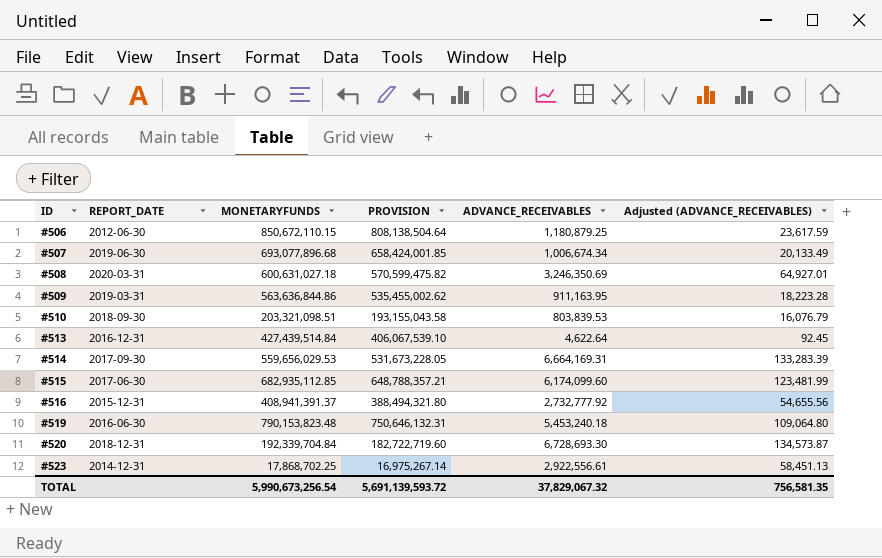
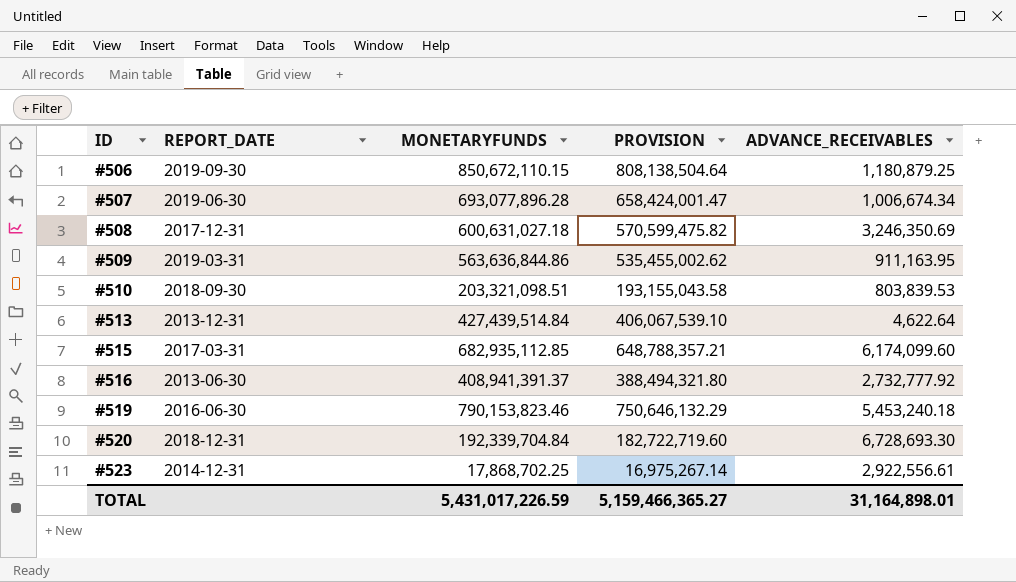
column Adjusted (ADVANCE_RECEIVABLES) | formula: [ADVANCE_RECEIVABLES] * 0.02 -> none
row #514: 2017-09-30 | 559,656,029.53 | 531,673,228.05 | 6,664,169.31 | 133,283.39 -> none
#506 | REPORT_DATE: 2012-06-30 -> 2019-09-30
#507 | MONETARYFUNDS: 693,077,896.68 -> 693,077,896.28
#507 | PROVISION: 658,424,001.85 -> 658,424,001.47
#508 | REPORT_DATE: 2020-03-31 -> 2017-12-31
#513 | REPORT_DATE: 2016-12-31 -> 2013-12-31
#515 | REPORT_DATE: 2017-06-30 -> 2017-03-31
#516 | REPORT_DATE: 2015-12-31 -> 2013-06-30
#519 | MONETARYFUNDS: 790,153,823.48 -> 790,153,823.46
#519 | PROVISION: 750,646,132.31 -> 750,646,132.29
TOTAL | MONETARYFUNDS: 5,990,673,256.54 -> 5,431,017,226.59
TOTAL | PROVISION: 5,691,139,593.72 -> 5,159,466,365.27
TOTAL | ADVANCE_RECEIVABLES: 37,829,067.32 -> 31,164,898.01

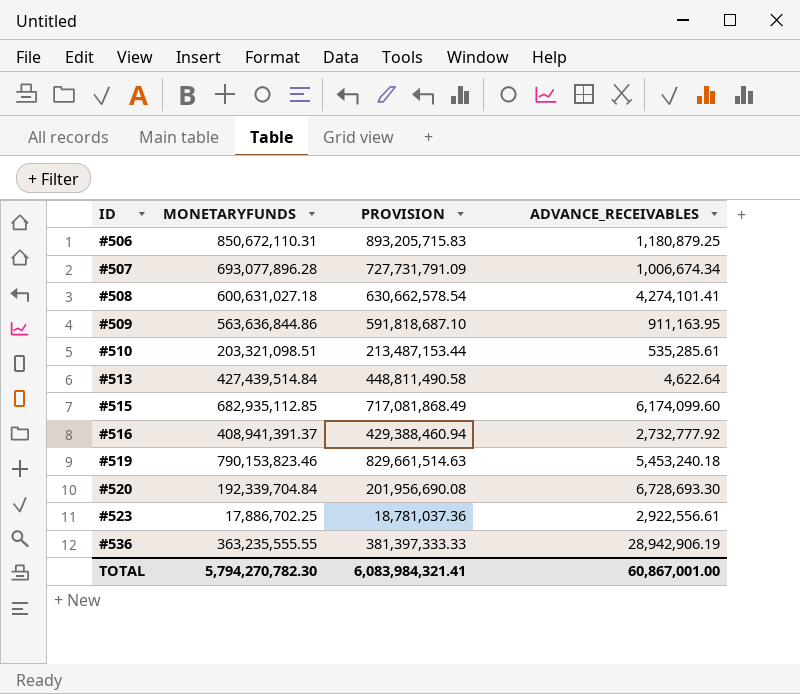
column REPORT_DATE | position: 2 -> none
column PROVISION | formula: [MONETARYFUNDS] * 0.95 -> [MONETARYFUNDS] * 1.05
#506 | MONETARYFUNDS: 850,672,110.15 -> 850,672,110.31
#508 | ADVANCE_RECEIVABLES: 3,246,350.69 -> 4,274,101.41
#510 | ADVANCE_RECEIVABLES: 803,839.53 -> 535,285.61
#523 | MONETARYFUNDS: 17,868,702.25 -> 17,886,702.25
row #536: none -> 363,235,555.55 | 381,397,333.33 | 28,942,906.19
TOTAL | MONETARYFUNDS: 5,431,017,226.59 -> 5,794,270,782.30
TOTAL | PROVISION: 5,159,466,365.27 -> 6,083,984,321.41
TOTAL | ADVANCE_RECEIVABLES: 31,164,898.01 -> 60,867,001.00

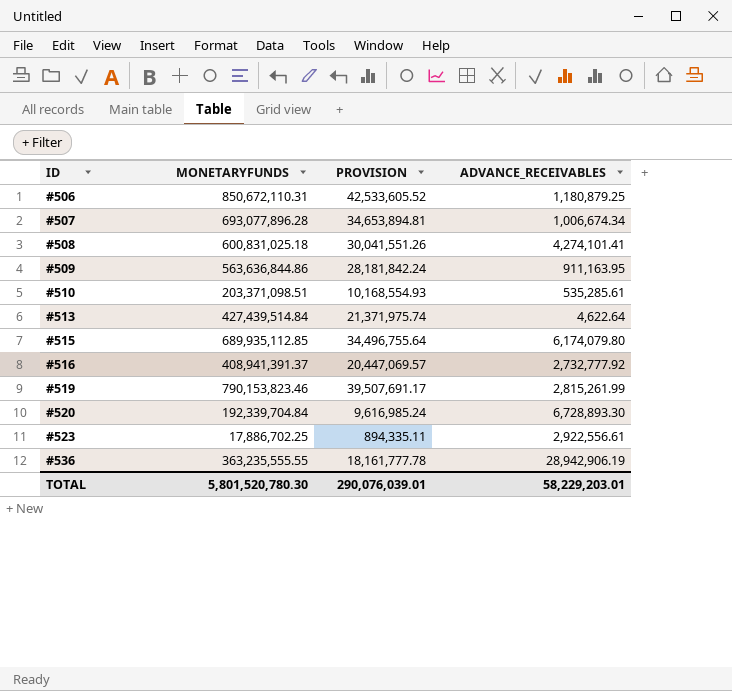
column PROVISION | formula: [MONETARYFUNDS] * 1.05 -> [MONETARYFUNDS] * 0.05
#508 | MONETARYFUNDS: 600,631,027.18 -> 600,831,025.18
#510 | MONETARYFUNDS: 203,321,098.51 -> 203,371,098.51
#515 | MONETARYFUNDS: 682,935,112.85 -> 689,935,112.85
#515 | ADVANCE_RECEIVABLES: 6,174,099.60 -> 6,174,079.80
#519 | ADVANCE_RECEIVABLES: 5,453,240.18 -> 2,815,261.99
#520 | ADVANCE_RECEIVABLES: 6,728,693.30 -> 6,728,893.30
TOTAL | MONETARYFUNDS: 5,794,270,782.30 -> 5,801,520,780.30
TOTAL | PROVISION: 6,083,984,321.41 -> 290,076,039.01
TOTAL | ADVANCE_RECEIVABLES: 60,867,001.00 -> 58,229,203.01

